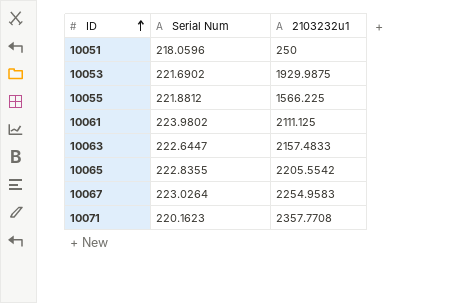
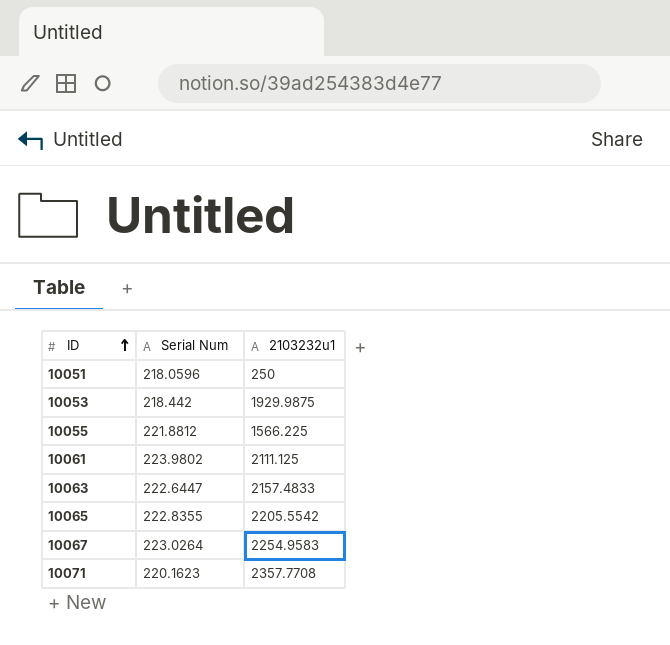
10053 | Serial Num: 221.6902 -> 218.442

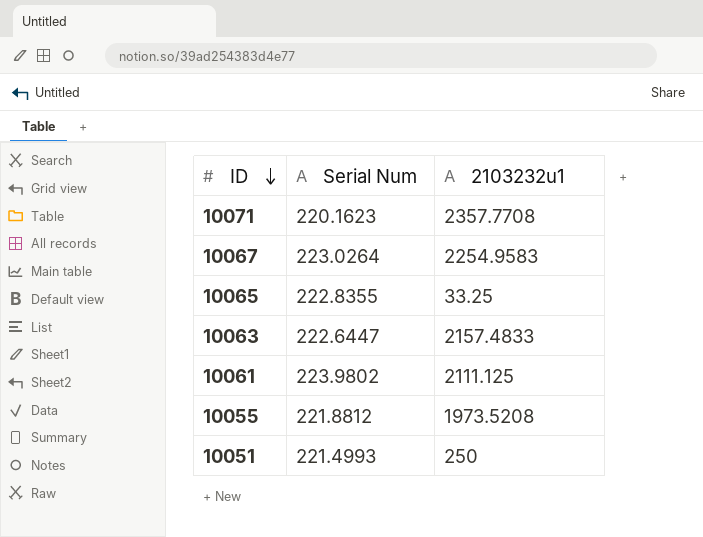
row order: ID ascending -> ID descending
row 10053: 218.442 | 1929.9875 -> none
10065 | 2103232u1: 2205.5542 -> 33.25
10055 | 2103232u1: 1566.225 -> 1973.5208
10051 | Serial Num: 218.0596 -> 221.4993

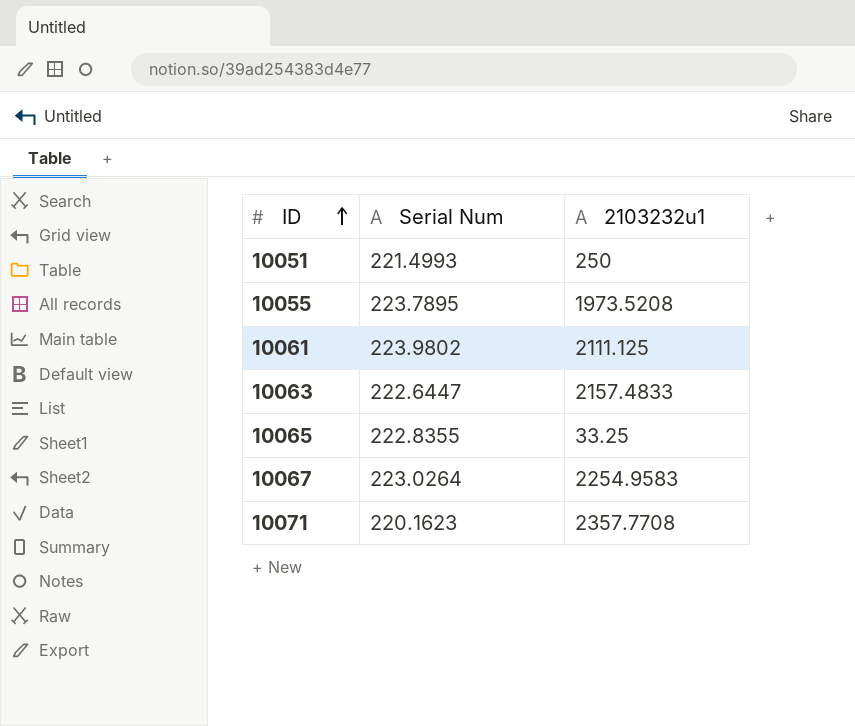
row order: ID descending -> ID ascending
10055 | Serial Num: 221.8812 -> 223.7895

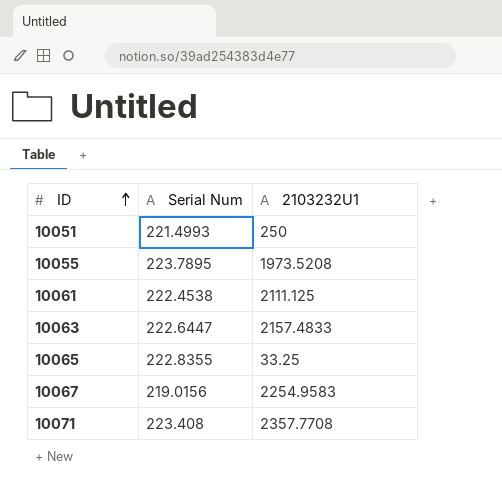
column name: 2103232u1 -> 2103232U1
10061 | Serial Num: 223.9802 -> 222.4538
10067 | Serial Num: 223.0264 -> 219.0156
10071 | Serial Num: 220.1623 -> 223.408

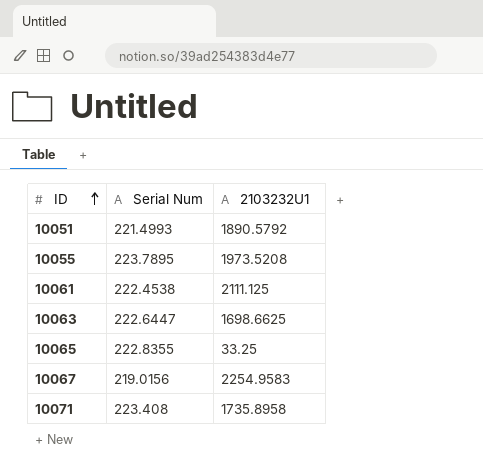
10051 | 2103232U1: 250 -> 1890.5792
10063 | 2103232U1: 2157.4833 -> 1698.6625
10071 | 2103232U1: 2357.7708 -> 1735.8958

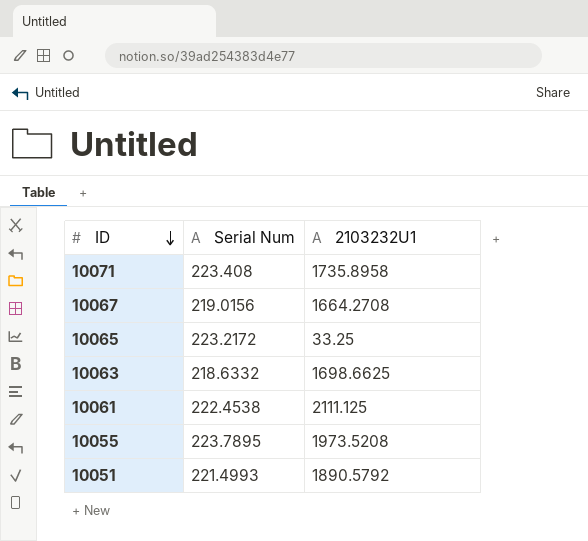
row order: ID ascending -> ID descending
10067 | 2103232U1: 2254.9583 -> 1664.2708
10065 | Serial Num: 222.8355 -> 223.2172
10063 | Serial Num: 222.6447 -> 218.6332

